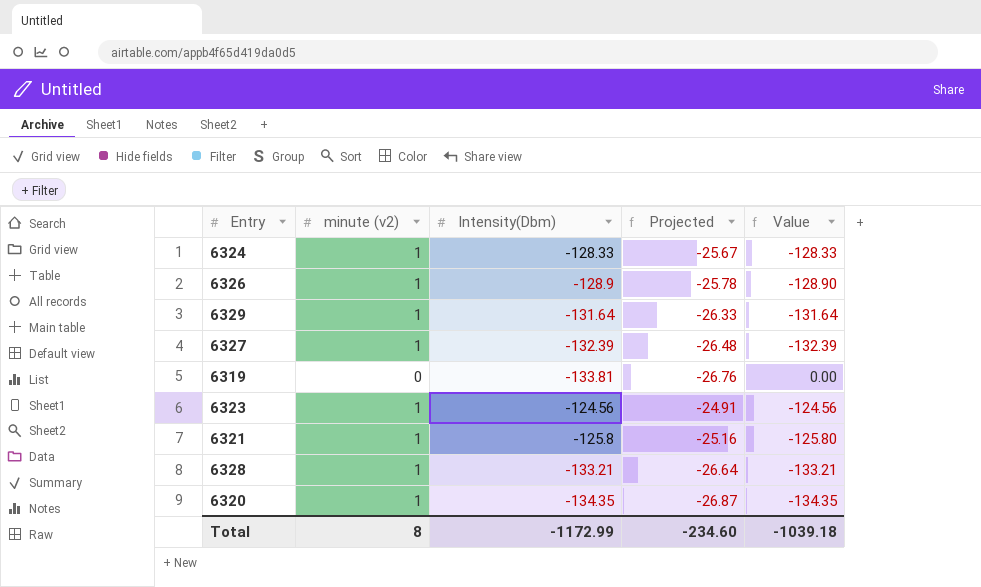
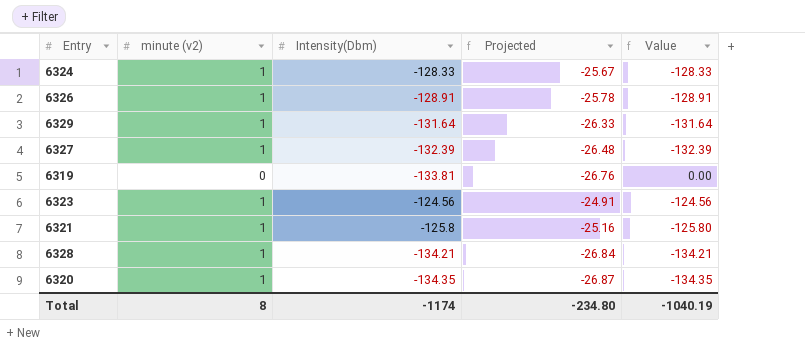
6326 | Intensity(Dbm): -128.9 -> -128.91
6326 | Value: -128.90 -> -128.91
6328 | Intensity(Dbm): -133.21 -> -134.21
6328 | Projected: -26.64 -> -26.84
6328 | Value: -133.21 -> -134.21
Total | Intensity(Dbm): -1172.99 -> -1174
Total | Projected: -234.60 -> -234.80
Total | Value: -1039.18 -> -1040.19

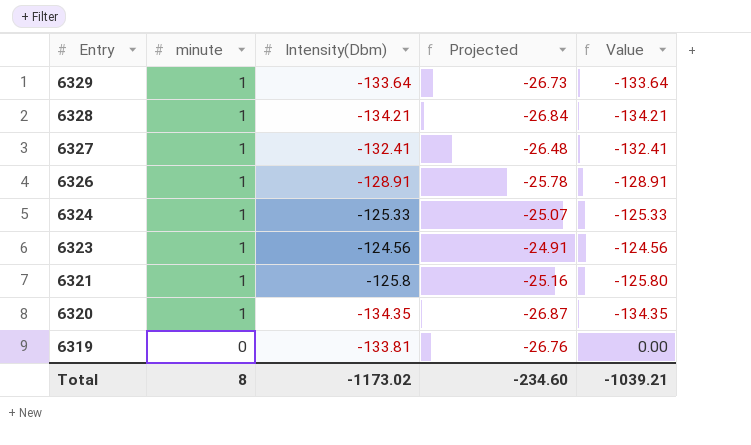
row order: none -> Entry descending
column name: minute (v2) -> minute
6329 | Intensity(Dbm): -131.64 -> -133.64
6329 | Projected: -26.33 -> -26.73
6329 | Value: -131.64 -> -133.64
6327 | Intensity(Dbm): -132.39 -> -132.41
6327 | Value: -132.39 -> -132.41
6324 | Intensity(Dbm): -128.33 -> -125.33
6324 | Projected: -25.67 -> -25.07
6324 | Value: -128.33 -> -125.33
Total | Intensity(Dbm): -1174 -> -1173.02
Total | Projected: -234.80 -> -234.60
Total | Value: -1040.19 -> -1039.21

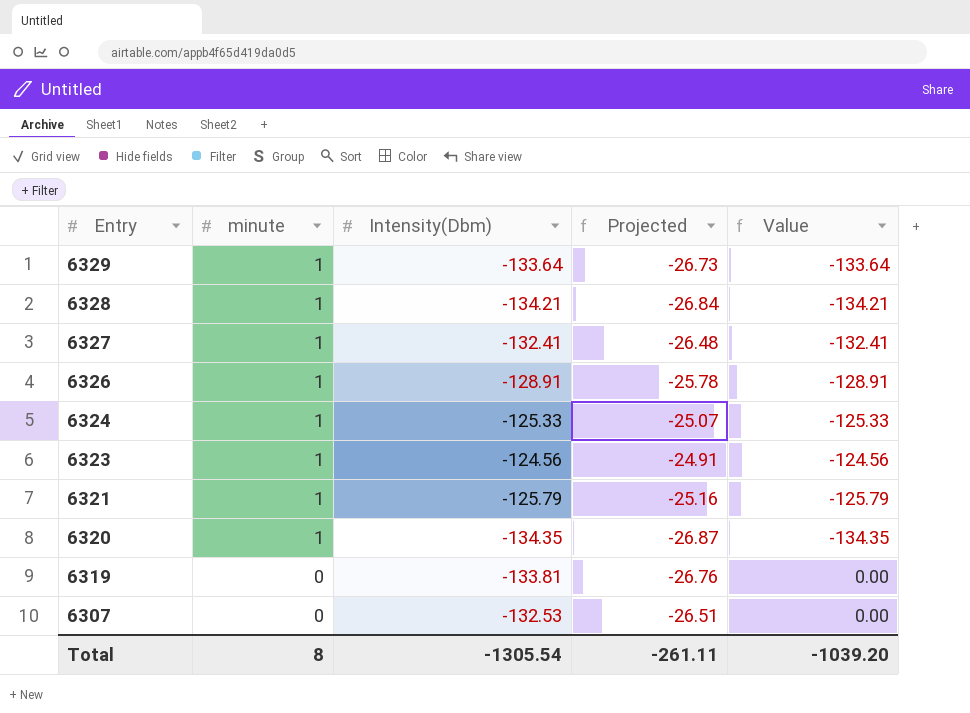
6321 | Intensity(Dbm): -125.8 -> -125.79
6321 | Value: -125.80 -> -125.79
row 6307: none -> 0 | -132.53 | -26.51 | 0.00
Total | Intensity(Dbm): -1173.02 -> -1305.54
Total | Projected: -234.60 -> -261.11
Total | Value: -1039.21 -> -1039.20

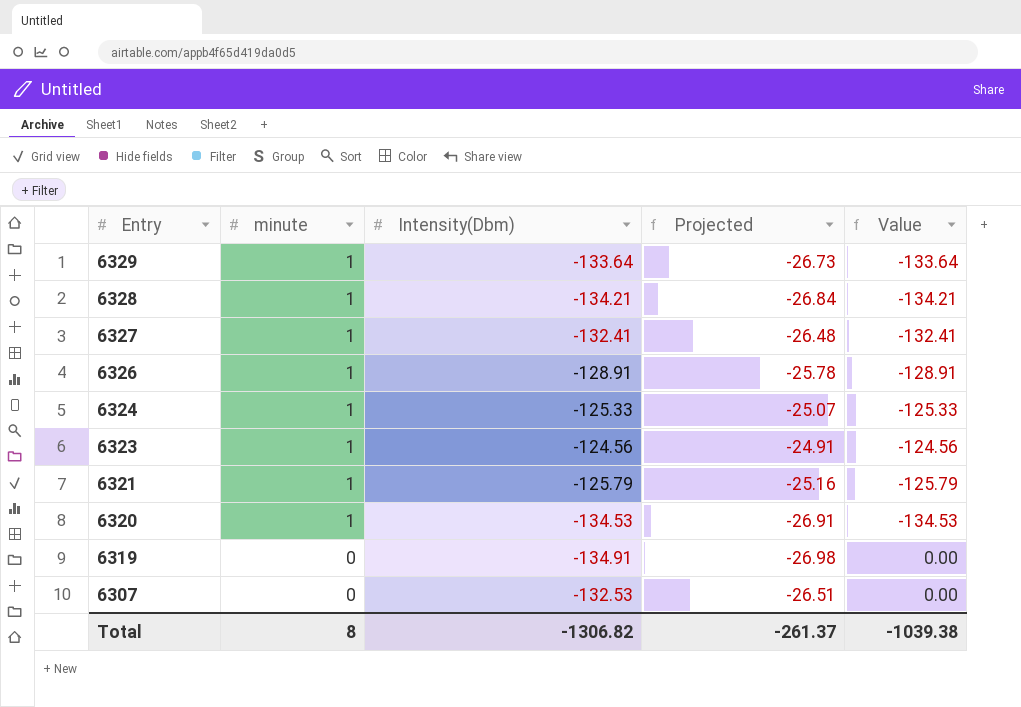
6320 | Intensity(Dbm): -134.35 -> -134.53
6320 | Projected: -26.87 -> -26.91
6320 | Value: -134.35 -> -134.53
6319 | Intensity(Dbm): -133.81 -> -134.91
6319 | Projected: -26.76 -> -26.98
Total | Intensity(Dbm): -1305.54 -> -1306.82
Total | Projected: -261.11 -> -261.37
Total | Value: -1039.20 -> -1039.38

